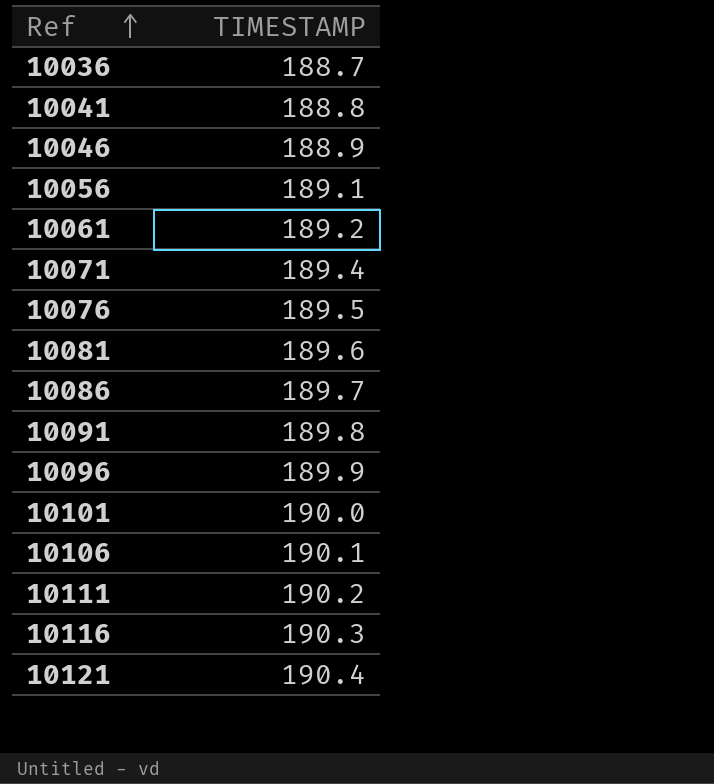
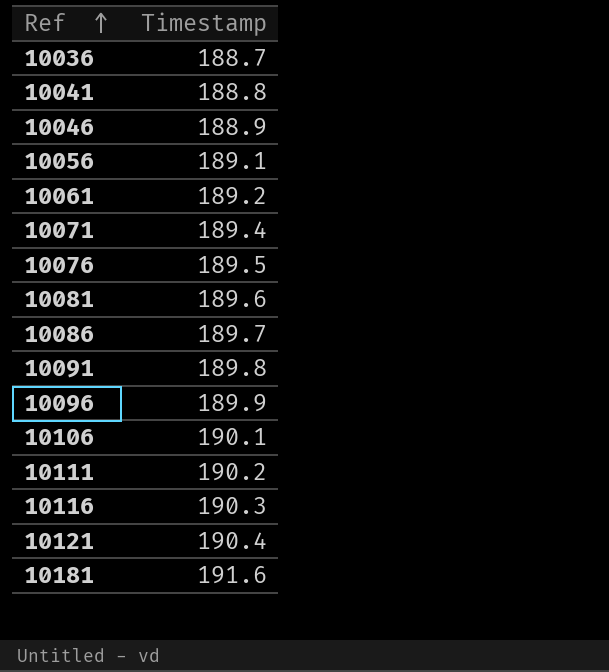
column name: TIMESTAMP -> Timestamp
row 10101: 190.0 -> none
row 10181: none -> 191.6

